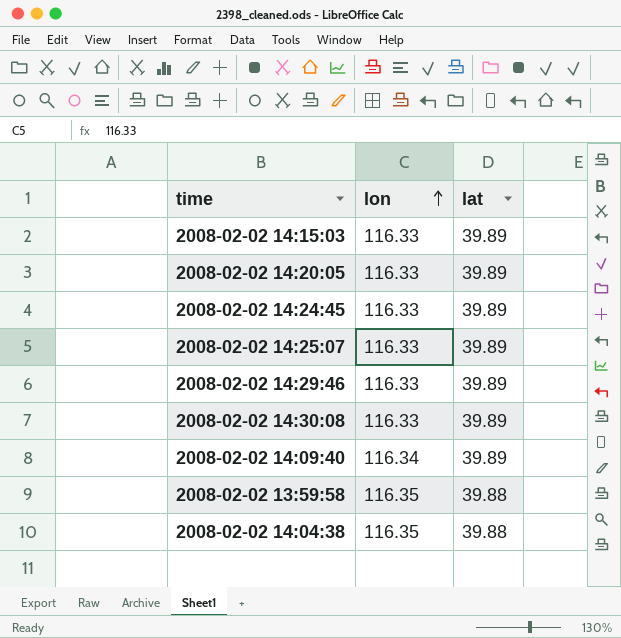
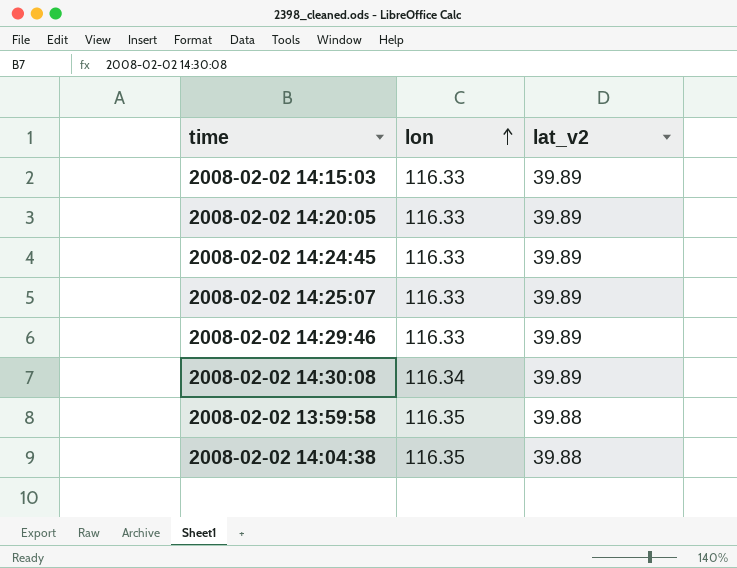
column name: lat -> lat_v2
row 2008-02-02 14:09:40: 116.34 | 39.89 -> none
2008-02-02 14:30:08 | lon: 116.33 -> 116.34

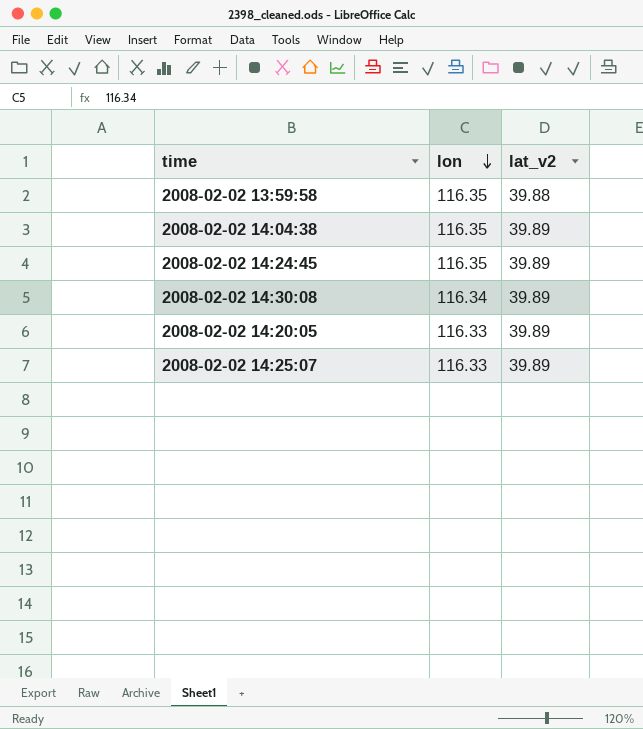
row order: lon ascending -> lon descending
row 2008-02-02 14:15:03: 116.33 | 39.89 -> none
row 2008-02-02 14:29:46: 116.33 | 39.89 -> none
2008-02-02 14:04:38 | lat_v2: 39.88 -> 39.89
2008-02-02 14:24:45 | lon: 116.33 -> 116.35

